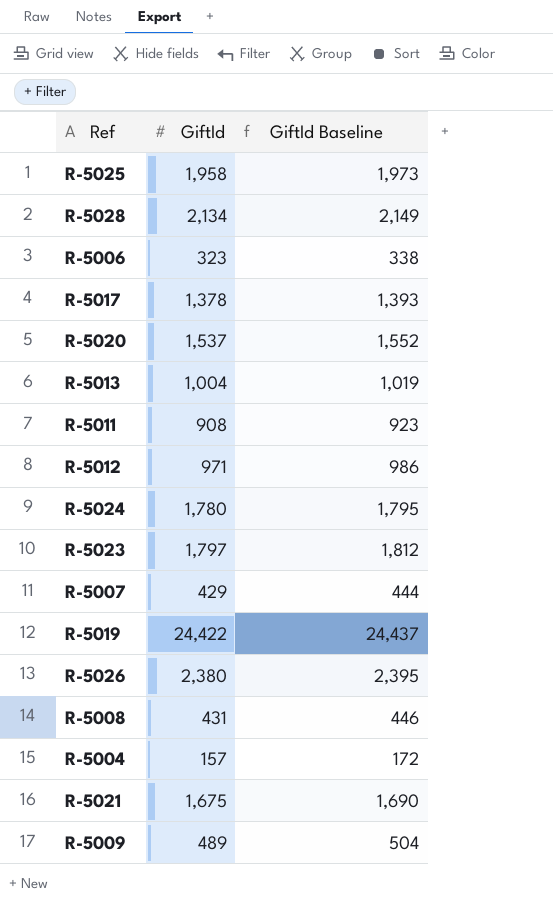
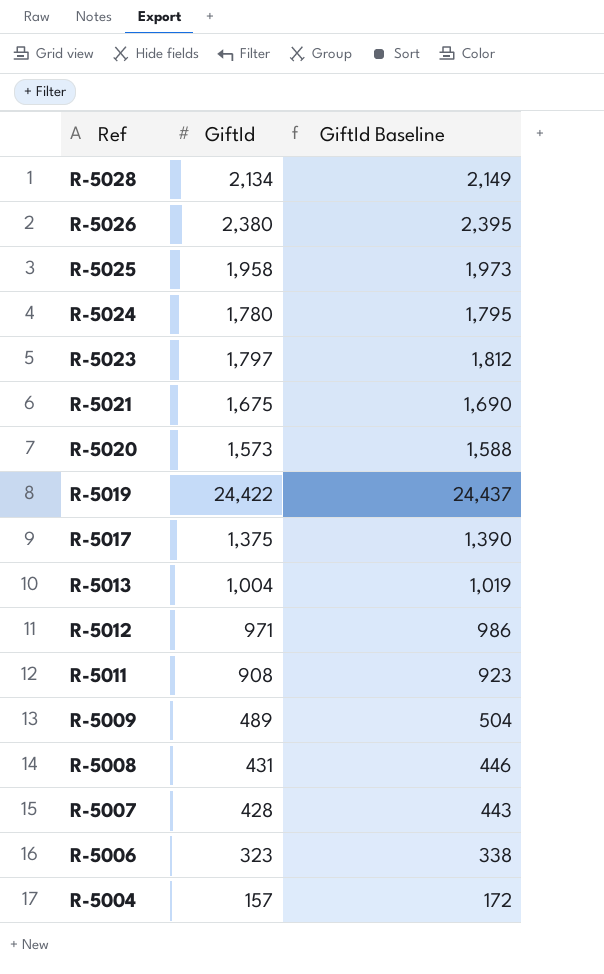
row order: none -> Ref descending
R-5020 | GiftId: 1,537 -> 1,573
R-5020 | GiftId Baseline: 1,552 -> 1,588
R-5017 | GiftId: 1,378 -> 1,375
R-5017 | GiftId Baseline: 1,393 -> 1,390
R-5007 | GiftId: 429 -> 428
R-5007 | GiftId Baseline: 444 -> 443

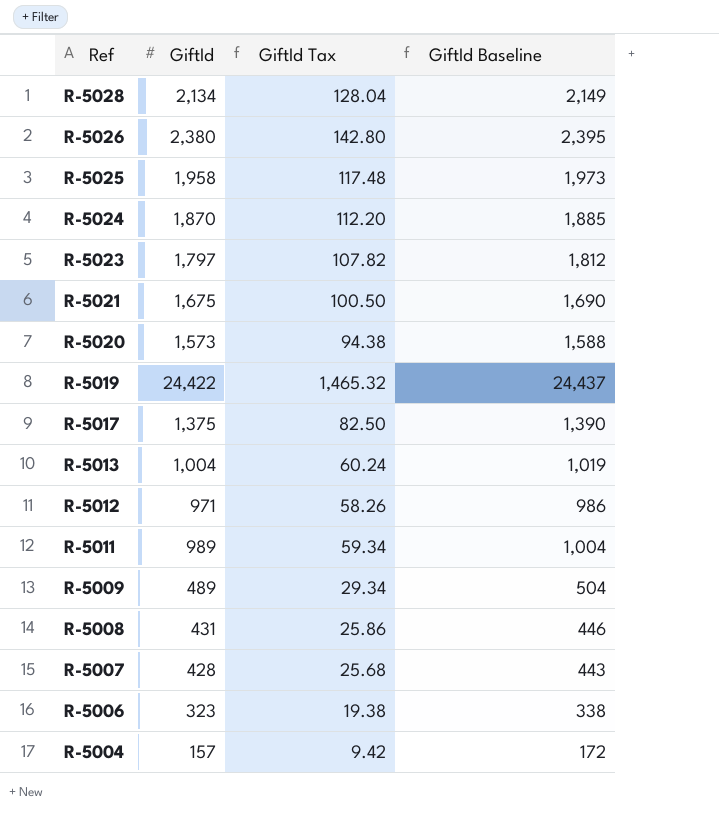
column GiftId Tax | formula: none -> [GiftId] * 0.06
R-5024 | GiftId: 1,780 -> 1,870
R-5024 | GiftId Baseline: 1,795 -> 1,885
R-5011 | GiftId: 908 -> 989
R-5011 | GiftId Baseline: 923 -> 1,004

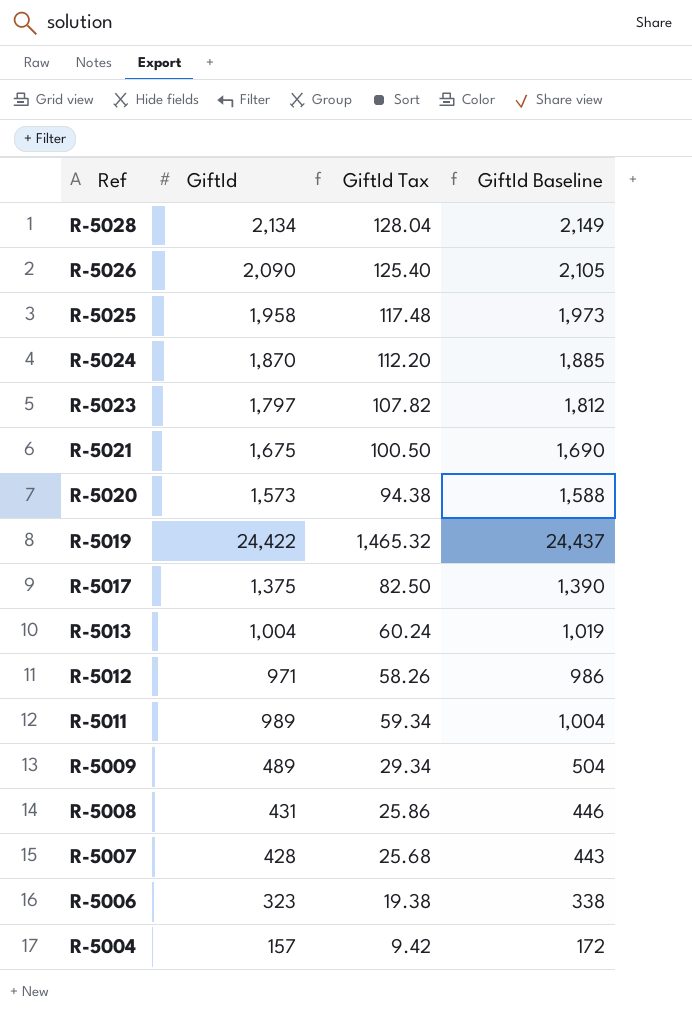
R-5026 | GiftId: 2,380 -> 2,090
R-5026 | GiftId Tax: 142.80 -> 125.40
R-5026 | GiftId Baseline: 2,395 -> 2,105

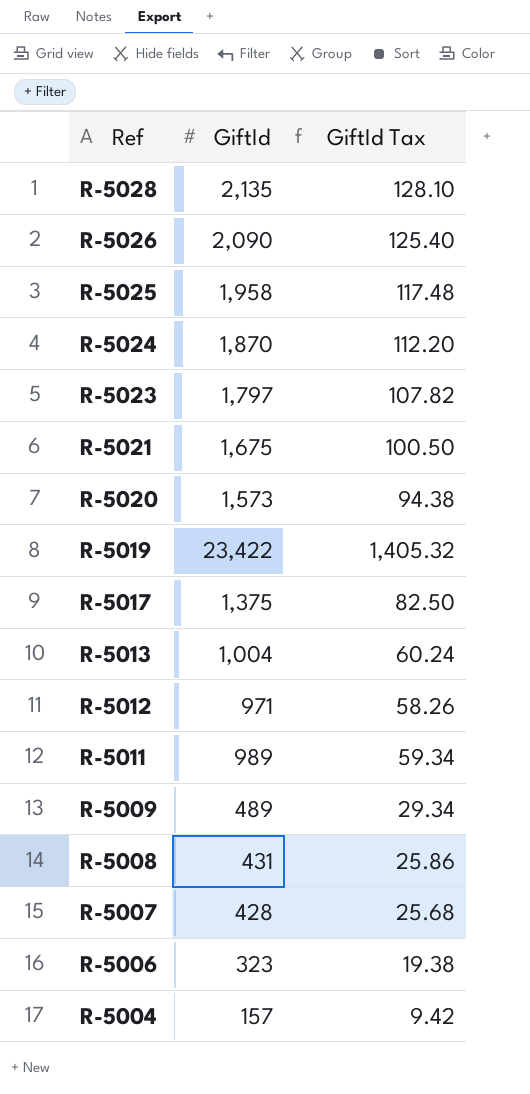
column GiftId Baseline | formula: [GiftId] + 15 -> none
R-5028 | GiftId: 2,134 -> 2,135
R-5028 | GiftId Tax: 128.04 -> 128.10
R-5019 | GiftId: 24,422 -> 23,422
R-5019 | GiftId Tax: 1,465.32 -> 1,405.32

